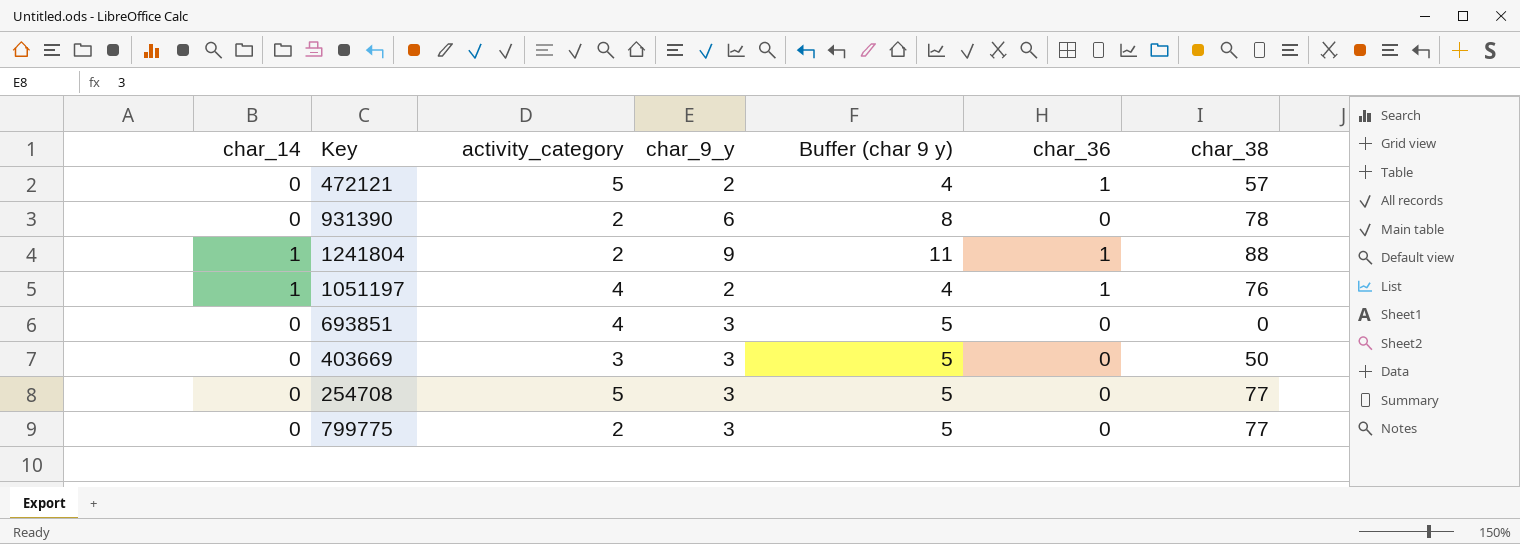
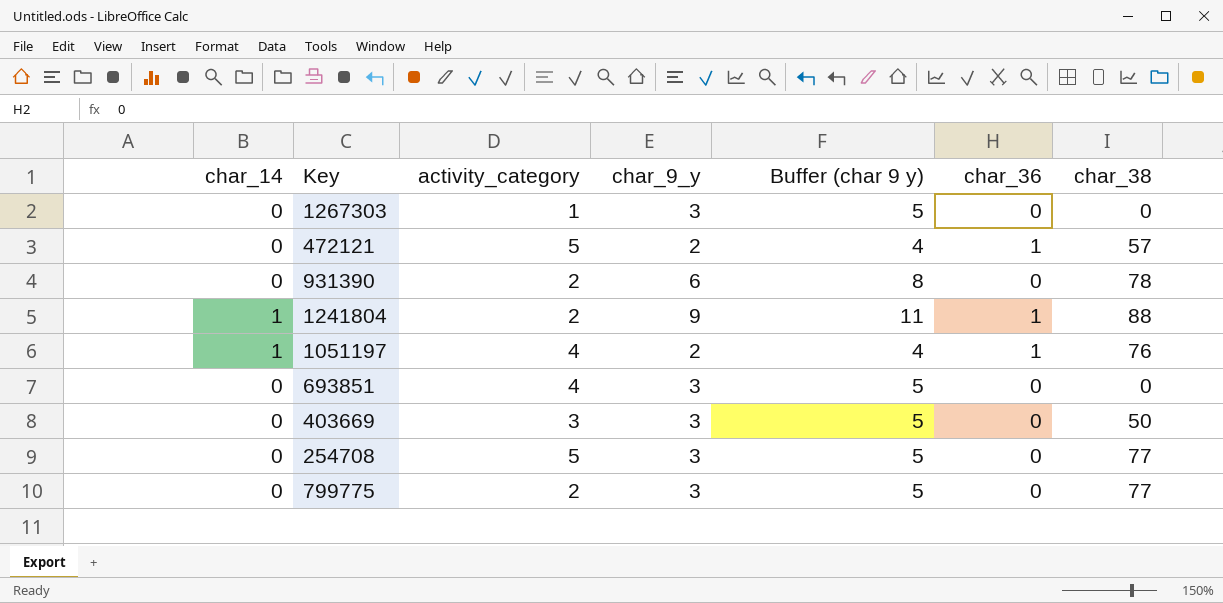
row 1267303: none -> 0 | 1 | 3 | 5 | 0 | 0

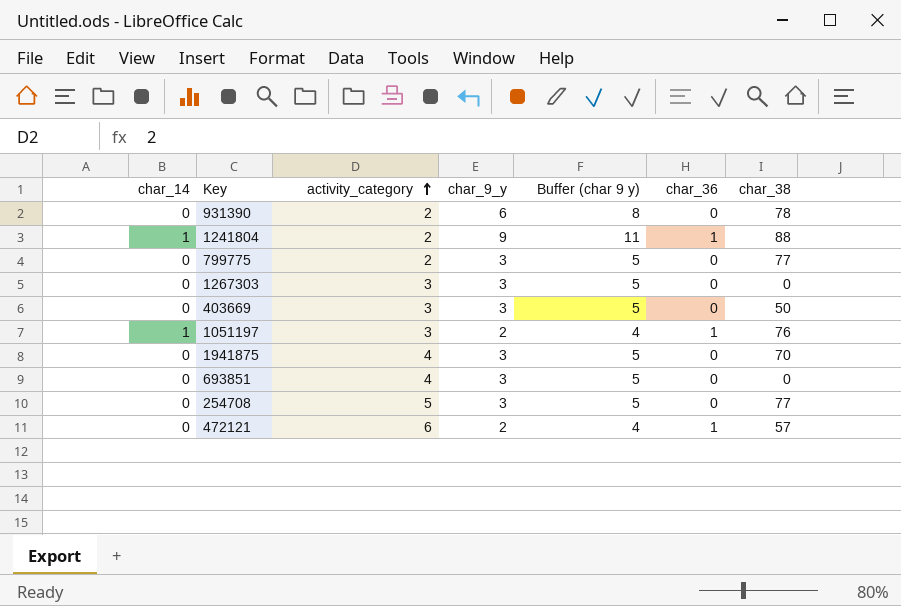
row order: none -> activity_category ascending
1267303 | activity_category: 1 -> 3
1051197 | activity_category: 4 -> 3
row 1941875: none -> 0 | 4 | 3 | 5 | 0 | 70
472121 | activity_category: 5 -> 6

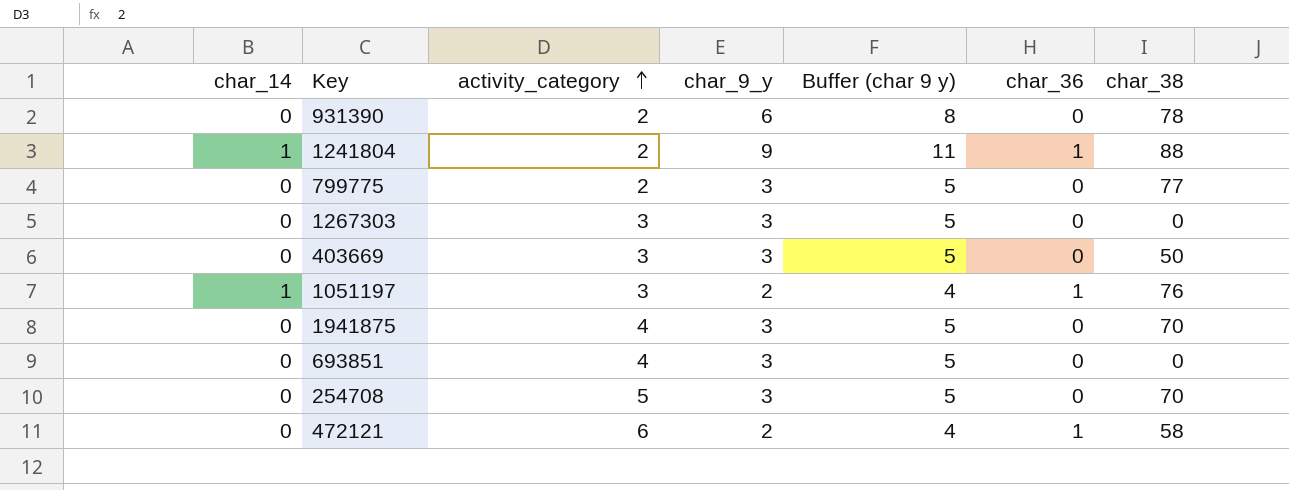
254708 | char_38: 77 -> 70
472121 | char_38: 57 -> 58

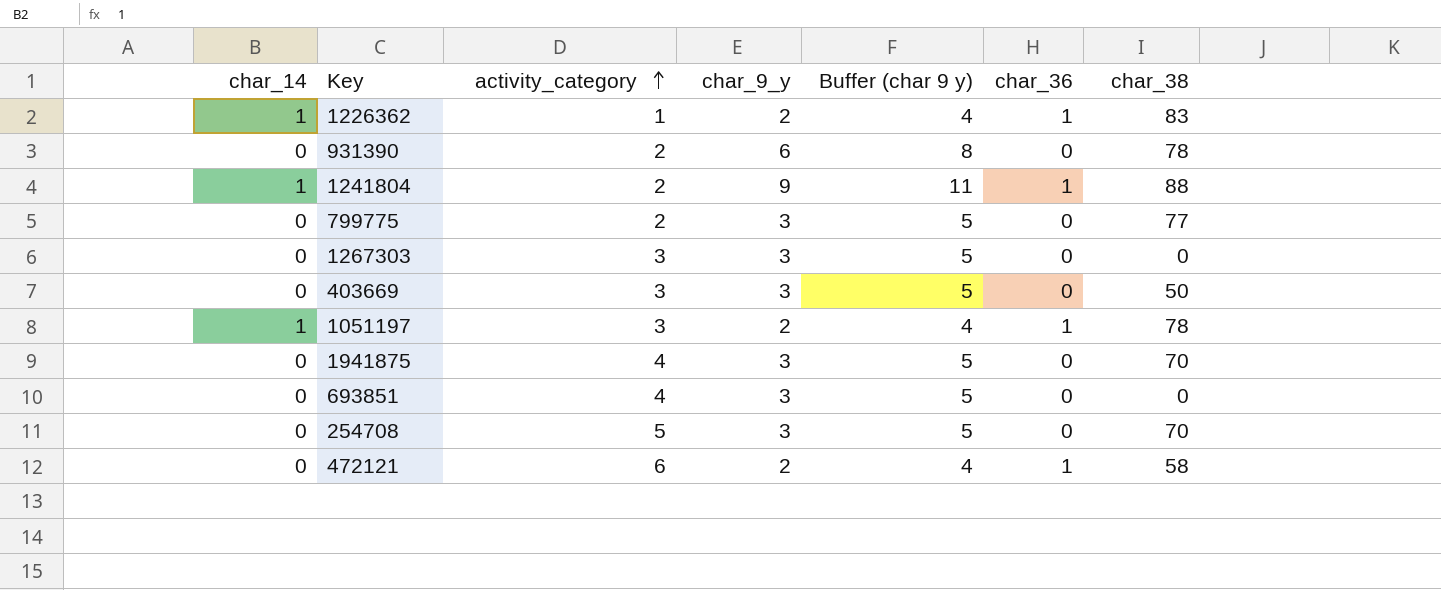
row 1226362: none -> 1 | 1 | 2 | 4 | 1 | 83
1051197 | char_38: 76 -> 78

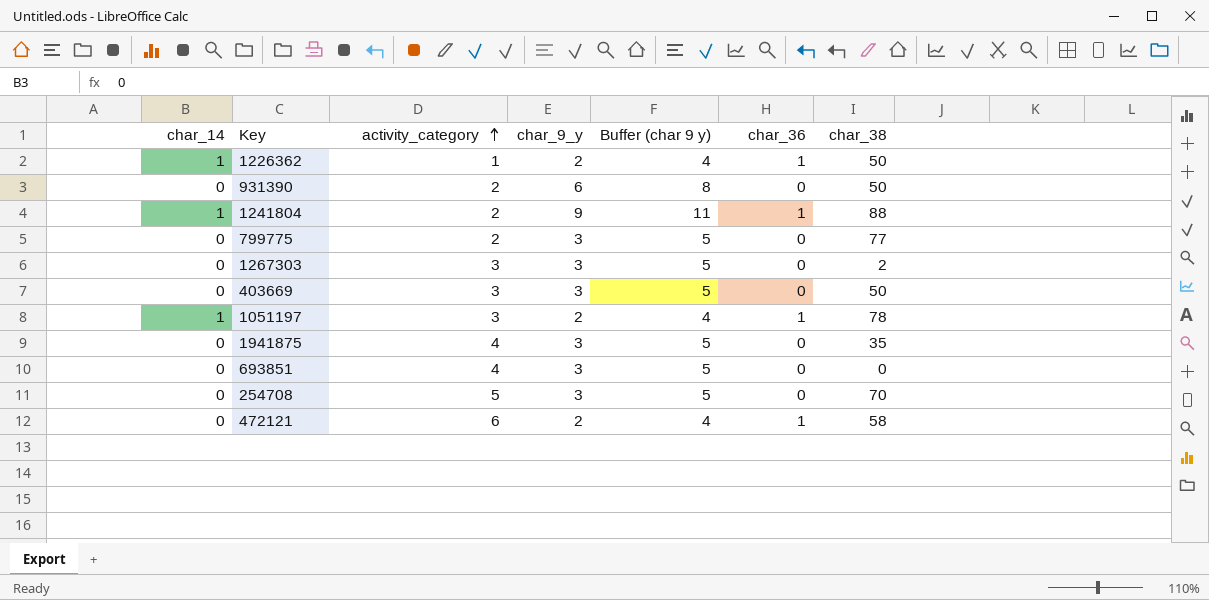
1226362 | char_38: 83 -> 50
931390 | char_38: 78 -> 50
1267303 | char_38: 0 -> 2
1941875 | char_38: 70 -> 35

